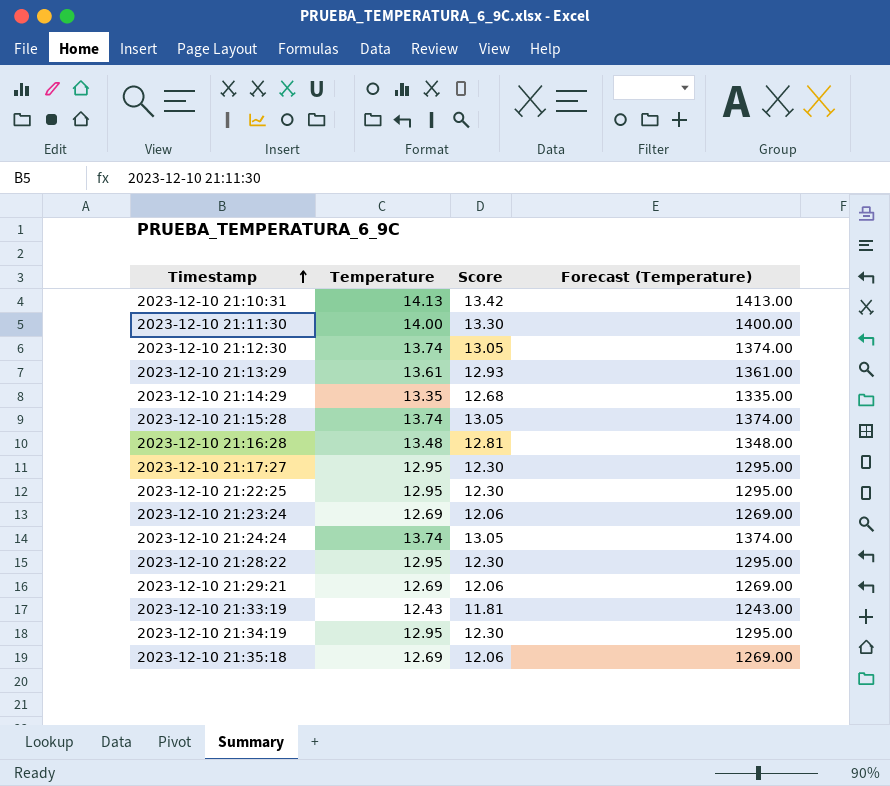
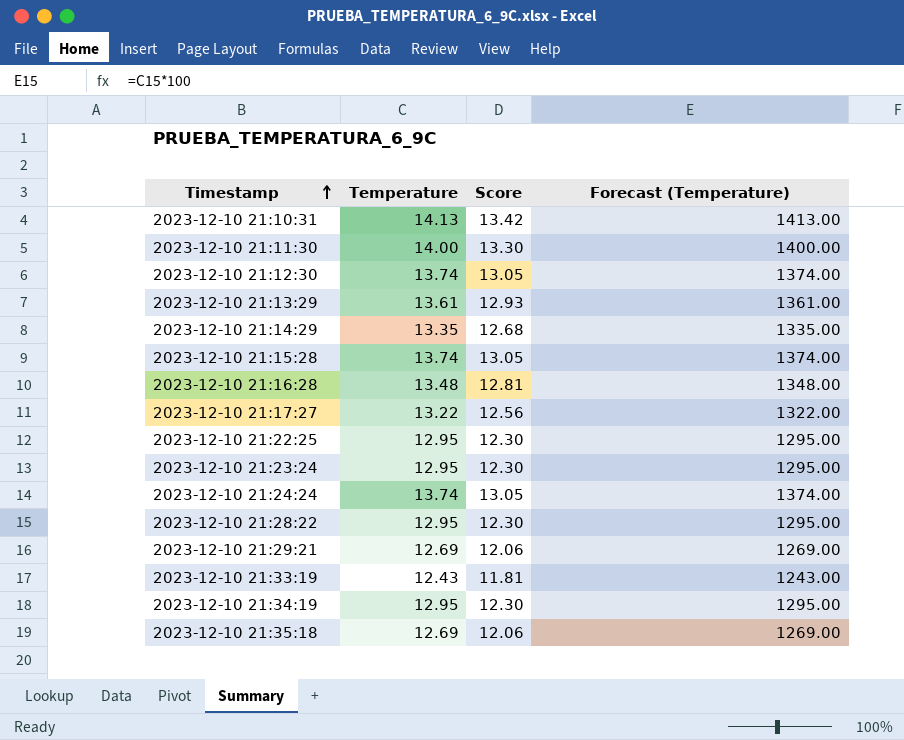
2023-12-10 21:17:27 | Temperature: 12.95 -> 13.22
2023-12-10 21:17:27 | Score: 12.30 -> 12.56
2023-12-10 21:17:27 | Forecast (Temperature): 1295.00 -> 1322.00
2023-12-10 21:23:24 | Temperature: 12.69 -> 12.95
2023-12-10 21:23:24 | Score: 12.06 -> 12.30
2023-12-10 21:23:24 | Forecast (Temperature): 1269.00 -> 1295.00

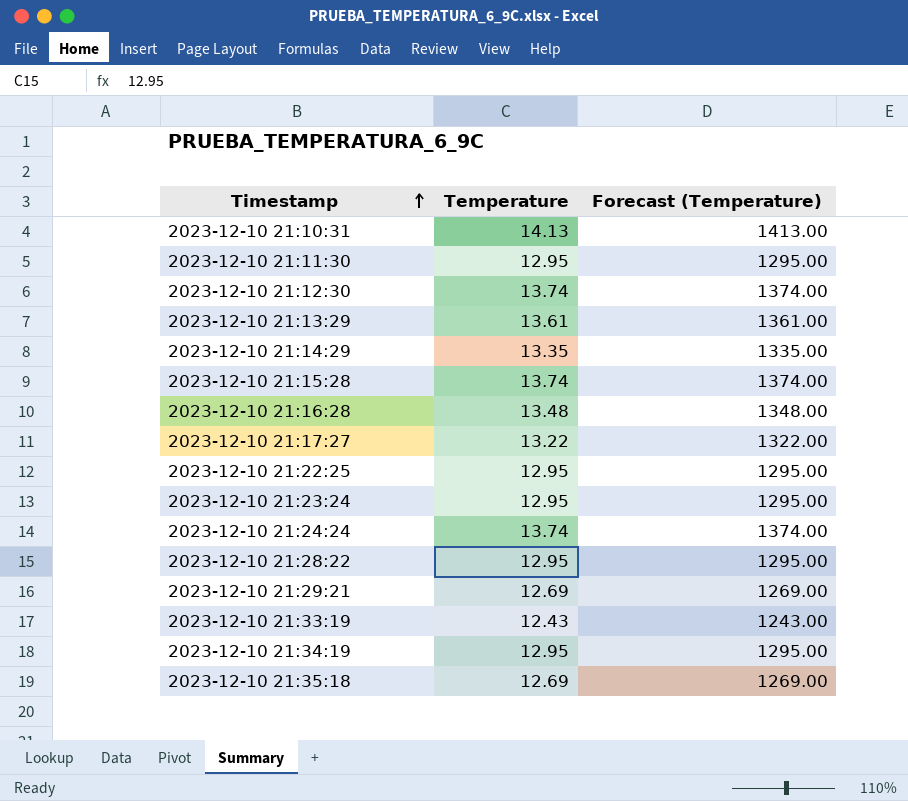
column Score | formula: [Temperature] * 0.95 -> none
2023-12-10 21:11:30 | Temperature: 14.00 -> 12.95
2023-12-10 21:11:30 | Forecast (Temperature): 1400.00 -> 1295.00

